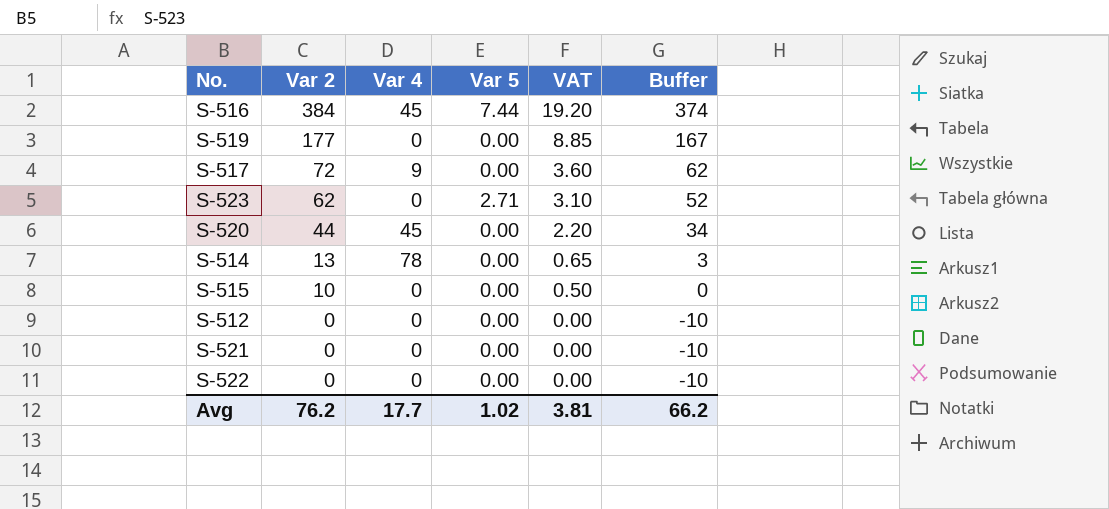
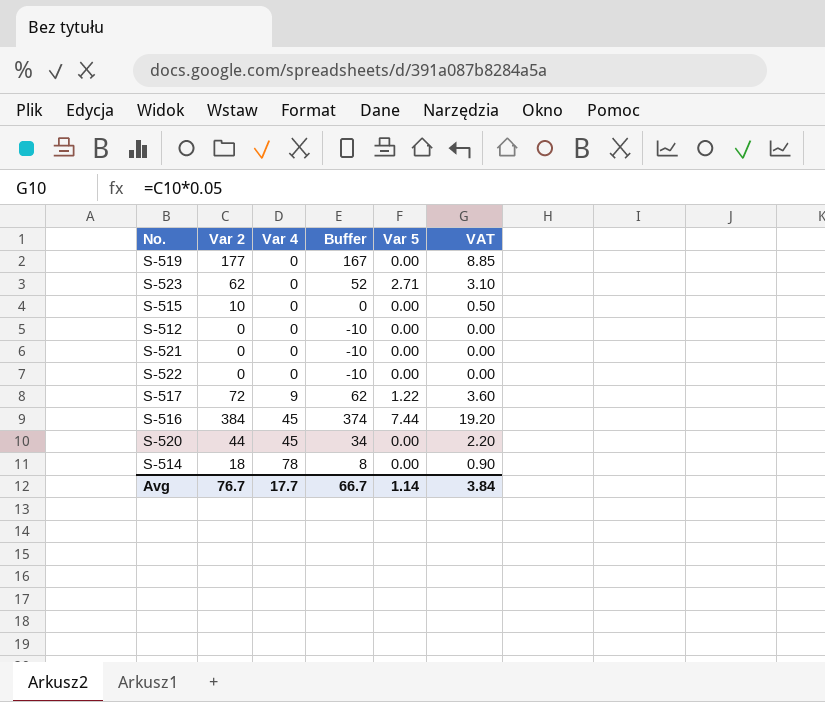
row order: Var 2 descending -> Var 4 ascending
column Buffer | position: 6 -> 4
S-517 | Var 5: 0.00 -> 1.22
S-514 | Var 2: 13 -> 18
S-514 | Buffer: 3 -> 8
S-514 | VAT: 0.65 -> 0.90
Avg | Var 2: 76.2 -> 76.7
Avg | Buffer: 66.2 -> 66.7
Avg | Var 5: 1.02 -> 1.14
Avg | VAT: 3.81 -> 3.84

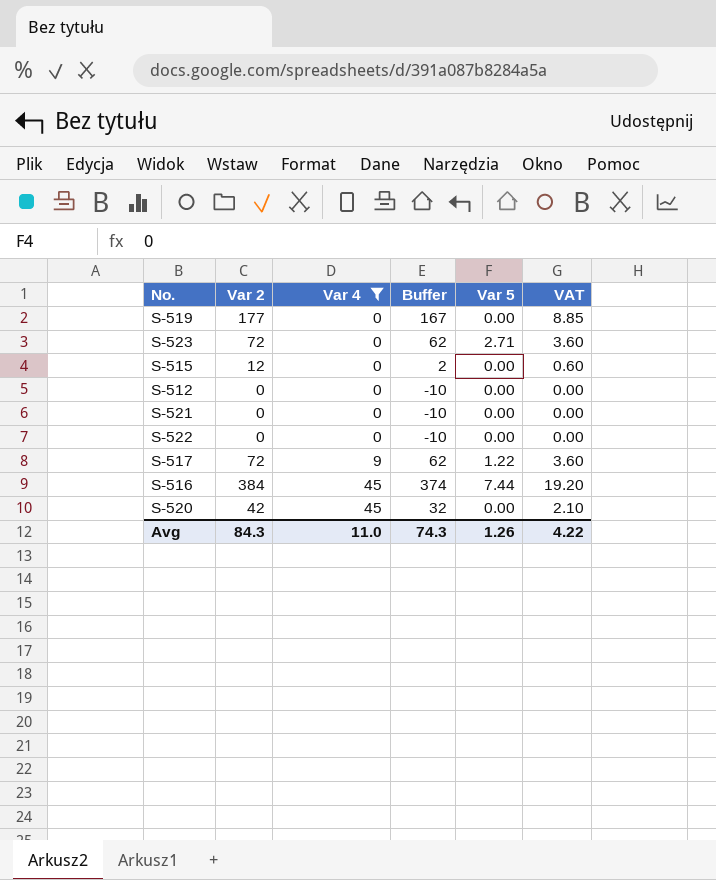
filter: none -> Var 4 != 78
S-523 | Var 2: 62 -> 72
S-523 | Buffer: 52 -> 62
S-523 | VAT: 3.10 -> 3.60
S-515 | Var 2: 10 -> 12
S-515 | Buffer: 0 -> 2
S-515 | VAT: 0.50 -> 0.60
S-520 | Var 2: 44 -> 42
S-520 | Buffer: 34 -> 32
S-520 | VAT: 2.20 -> 2.10
Avg | Var 2: 76.7 -> 84.3
Avg | Var 4: 17.7 -> 11.0
Avg | Buffer: 66.7 -> 74.3
Avg | Var 5: 1.14 -> 1.26
Avg | VAT: 3.84 -> 4.22

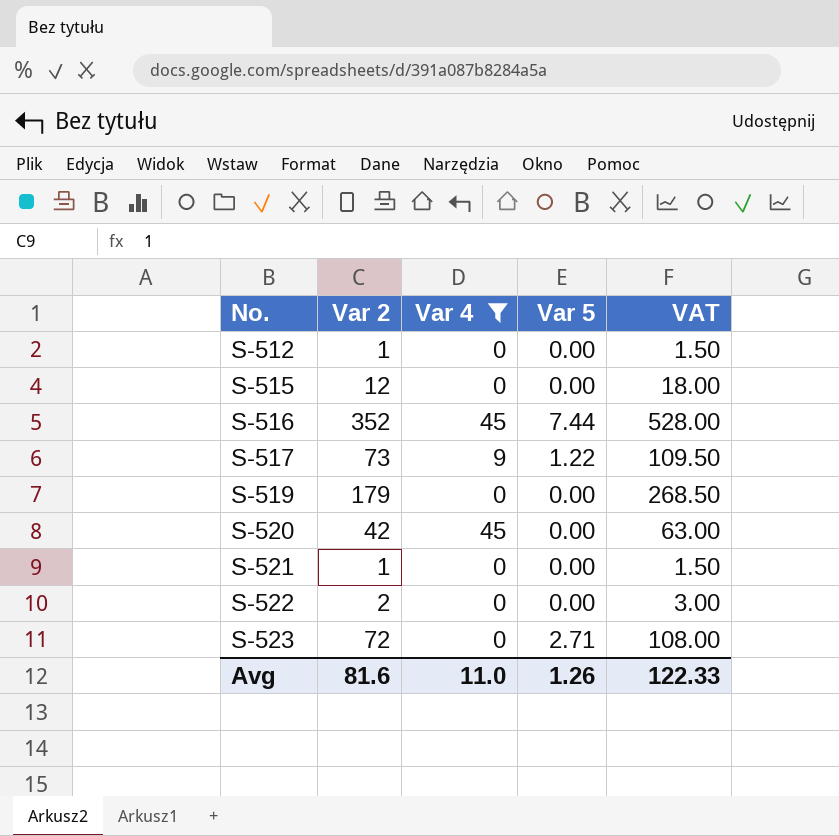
row order: Var 4 ascending -> No. ascending
column Buffer | formula: [Var 2] - 10 -> none
column VAT | formula: [Var 2] * 0.05 -> [Var 2] * 1.5
S-512 | Var 2: 0 -> 1
S-516 | Var 2: 384 -> 352
S-517 | Var 2: 72 -> 73
S-519 | Var 2: 177 -> 179
S-521 | Var 2: 0 -> 1
S-522 | Var 2: 0 -> 2
Avg | Var 2: 84.3 -> 81.6
Avg | VAT: 4.22 -> 122.33

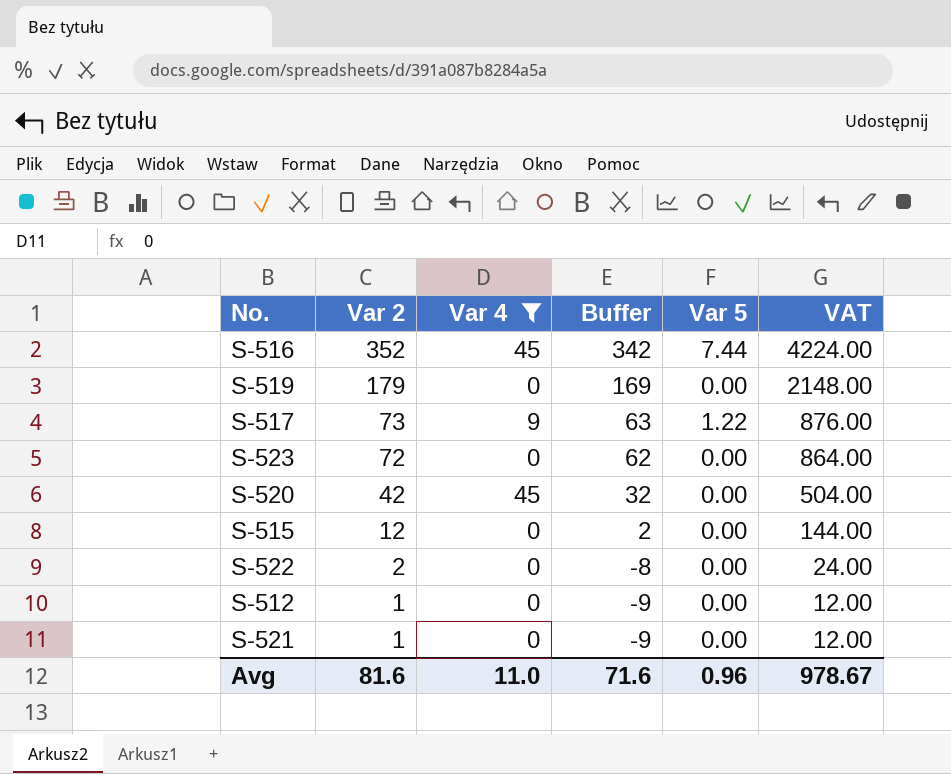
row order: No. ascending -> Var 2 descending
column Buffer | formula: none -> [Var 2] - 10
column VAT | formula: [Var 2] * 1.5 -> [Var 2] * 12
S-523 | Var 5: 2.71 -> 0.00
Avg | Var 5: 1.26 -> 0.96
Avg | VAT: 122.33 -> 978.67

